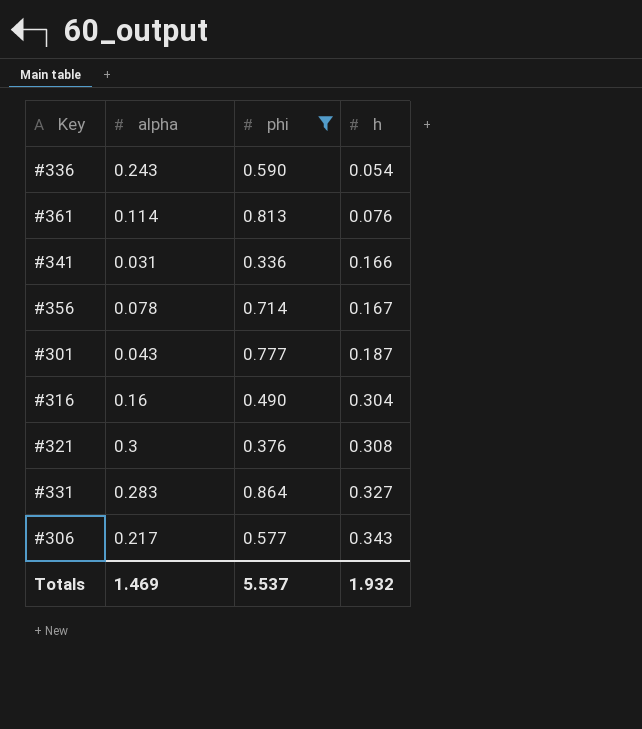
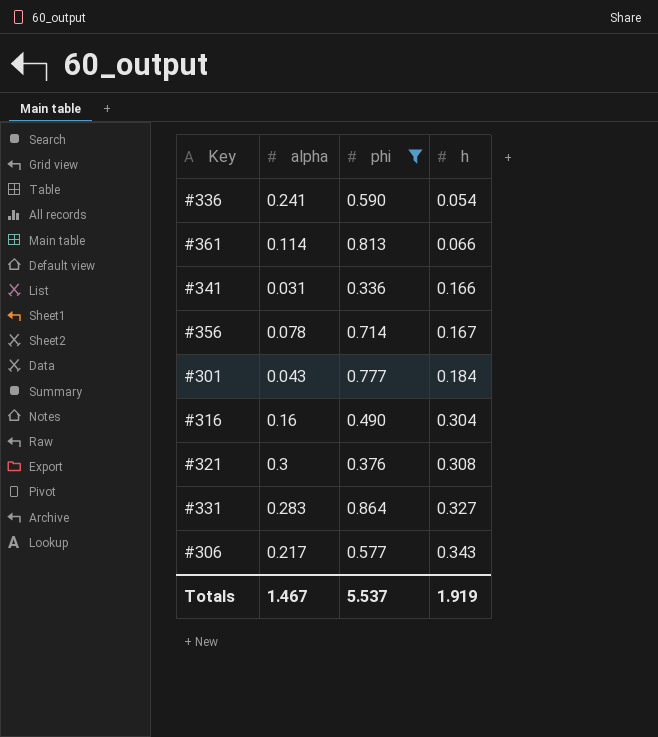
#336 | alpha: 0.243 -> 0.241
#361 | h: 0.076 -> 0.066
#301 | h: 0.187 -> 0.184
Totals | alpha: 1.469 -> 1.467
Totals | h: 1.932 -> 1.919

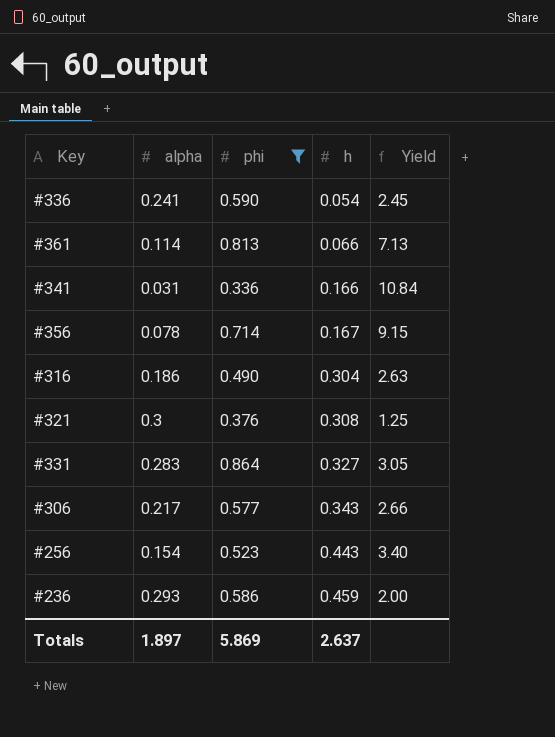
column Yield | formula: none -> [phi] / [alpha]
row #301: 0.043 | 0.777 | 0.184 -> none
#316 | alpha: 0.16 -> 0.186
row #256: none -> 0.154 | 0.523 | 0.443 | 3.40
row #236: none -> 0.293 | 0.586 | 0.459 | 2.00
Totals | alpha: 1.467 -> 1.897
Totals | phi: 5.537 -> 5.869
Totals | h: 1.919 -> 2.637

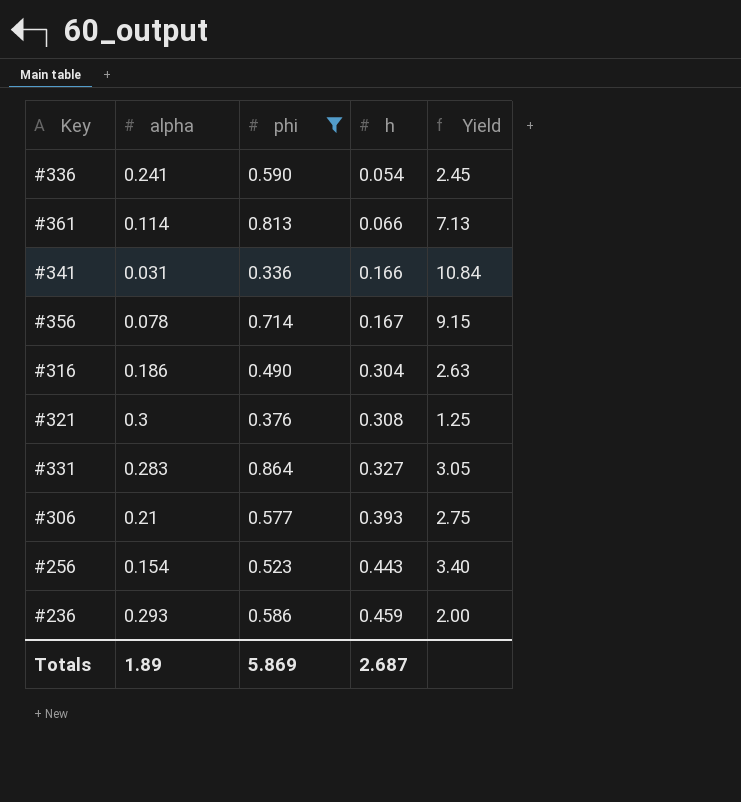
#306 | alpha: 0.217 -> 0.21
#306 | h: 0.343 -> 0.393
#306 | Yield: 2.66 -> 2.75
Totals | alpha: 1.897 -> 1.89
Totals | h: 2.637 -> 2.687

